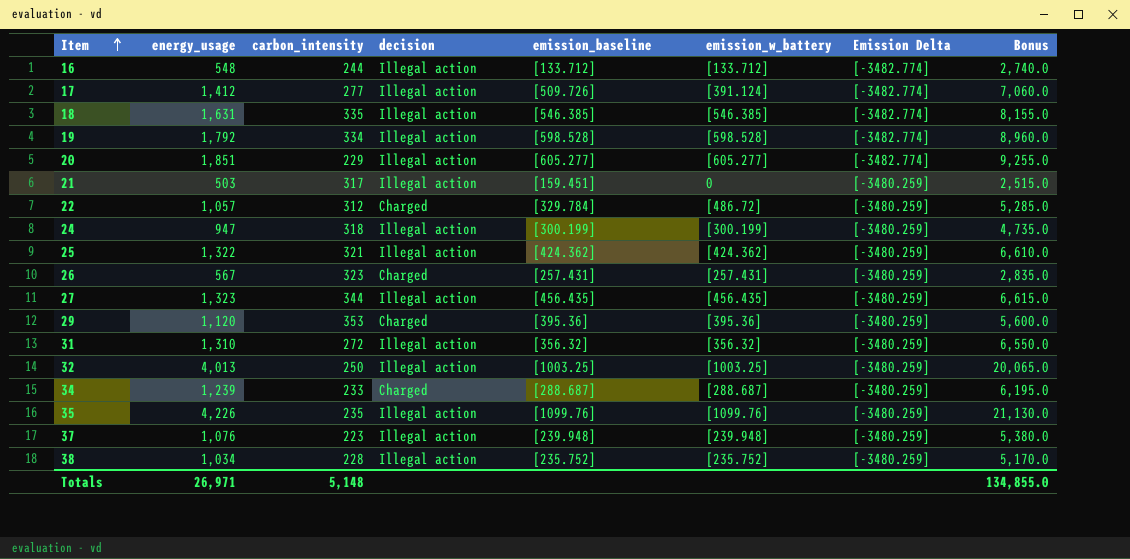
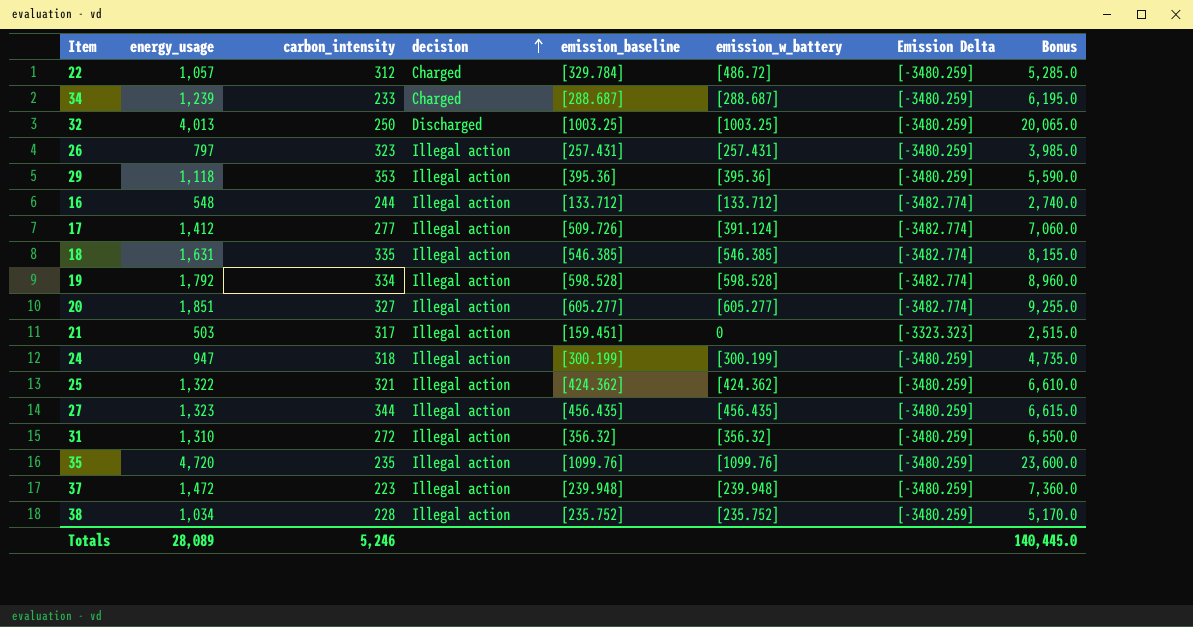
row order: Item ascending -> decision ascending
32 | decision: Illegal action -> Discharged
26 | energy_usage: 567 -> 797
26 | decision: Charged -> Illegal action
26 | Bonus: 2,835.0 -> 3,985.0
29 | energy_usage: 1,120 -> 1,118
29 | decision: Charged -> Illegal action
29 | Bonus: 5,600.0 -> 5,590.0
20 | carbon_intensity: 229 -> 327
21 | Emission Delta: [-3480.259] -> [-3323.323]
35 | energy_usage: 4,226 -> 4,720
35 | Bonus: 21,130.0 -> 23,600.0
37 | energy_usage: 1,076 -> 1,472
37 | Bonus: 5,380.0 -> 7,360.0
Totals | energy_usage: 26,971 -> 28,089
Totals | carbon_intensity: 5,148 -> 5,246
Totals | Bonus: 134,855.0 -> 140,445.0

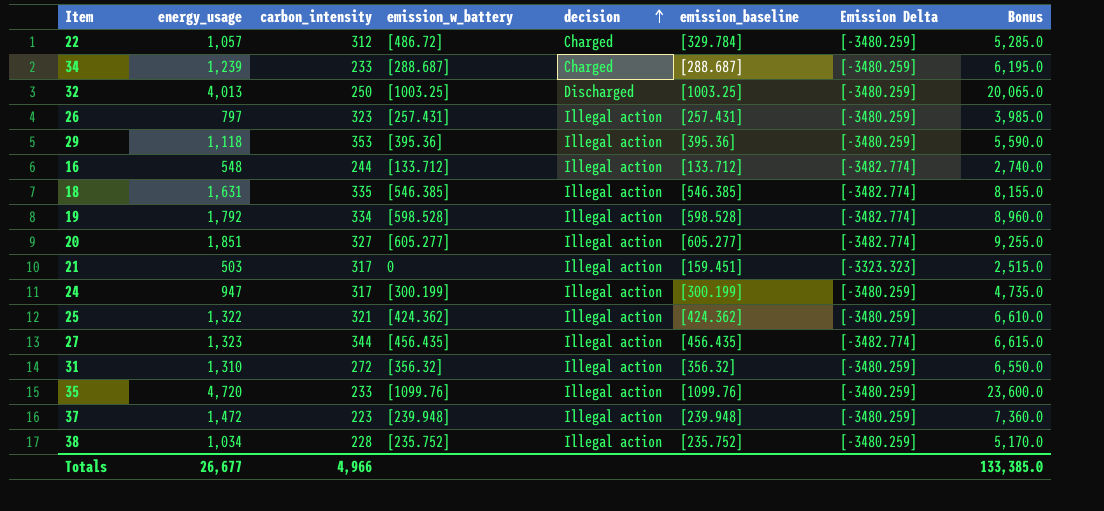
column emission_w_battery | position: 6 -> 4
row 17: 1,412 | 277 | Illegal action | [509.726] | [391.124] | [-3482.774] | 7,060.0 -> none
24 | carbon_intensity: 318 -> 317
27 | Emission Delta: [-3480.259] -> [-3482.774]
35 | carbon_intensity: 235 -> 233
Totals | energy_usage: 28,089 -> 26,677
Totals | carbon_intensity: 5,246 -> 4,966
Totals | Bonus: 140,445.0 -> 133,385.0

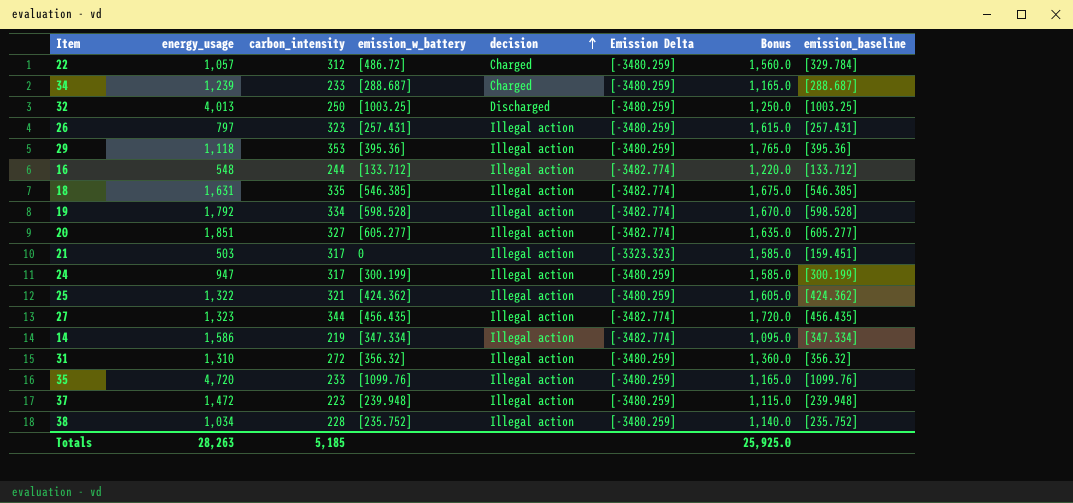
column Bonus | formula: [energy_usage] * 5 -> [carbon_intensity] * 5
column emission_baseline | position: 6 -> 8
row 14: none -> 1,586 | 219 | [347.334] | Illegal action | [-3482.774] | 1,095.0 | [347.334]
Totals | energy_usage: 26,677 -> 28,263
Totals | carbon_intensity: 4,966 -> 5,185
Totals | Bonus: 133,385.0 -> 25,925.0

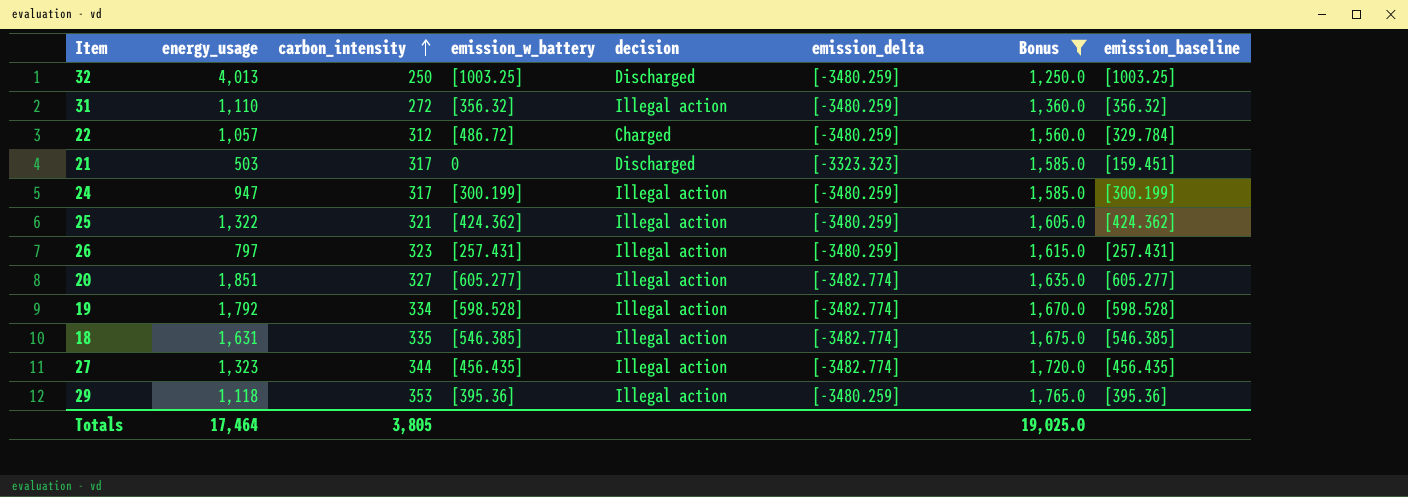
filter: none -> Bonus >= 1,250.0
row order: decision ascending -> carbon_intensity ascending
column name: Emission Delta -> emission_delta
31 | energy_usage: 1,310 -> 1,110
21 | decision: Illegal action -> Discharged
Totals | energy_usage: 28,263 -> 17,464
Totals | carbon_intensity: 5,185 -> 3,805
Totals | Bonus: 25,925.0 -> 19,025.0

